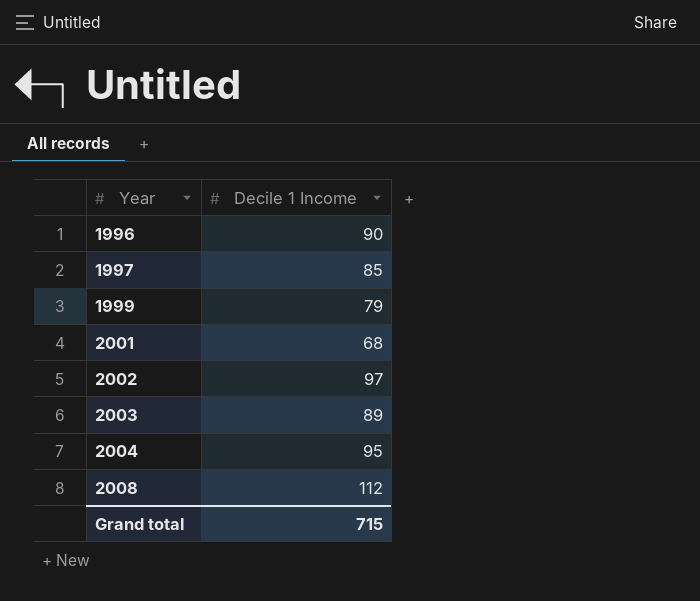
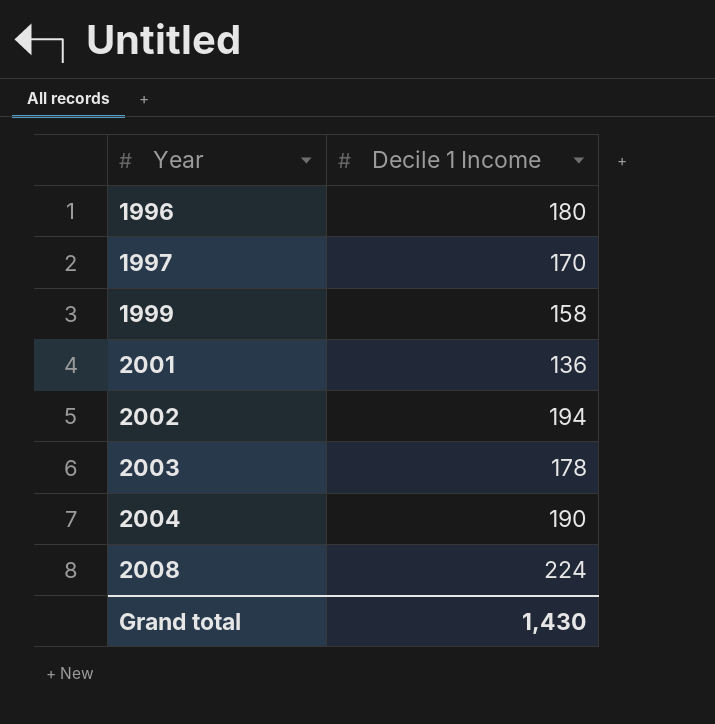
1996 | Decile 1 Income: 90 -> 180
1997 | Decile 1 Income: 85 -> 170
1999 | Decile 1 Income: 79 -> 158
2001 | Decile 1 Income: 68 -> 136
2002 | Decile 1 Income: 97 -> 194
2003 | Decile 1 Income: 89 -> 178
2004 | Decile 1 Income: 95 -> 190
2008 | Decile 1 Income: 112 -> 224
Grand total | Decile 1 Income: 715 -> 1,430

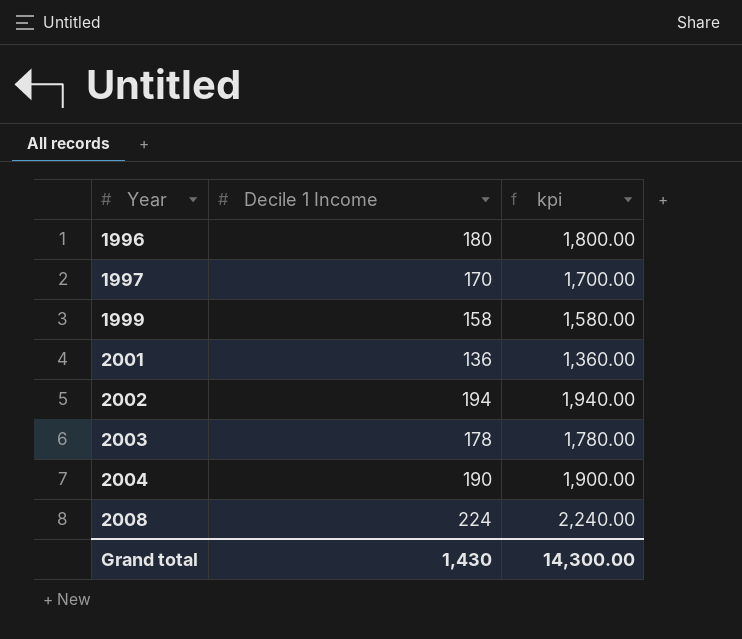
column kpi | formula: none -> [Decile 1 Income] * 10

